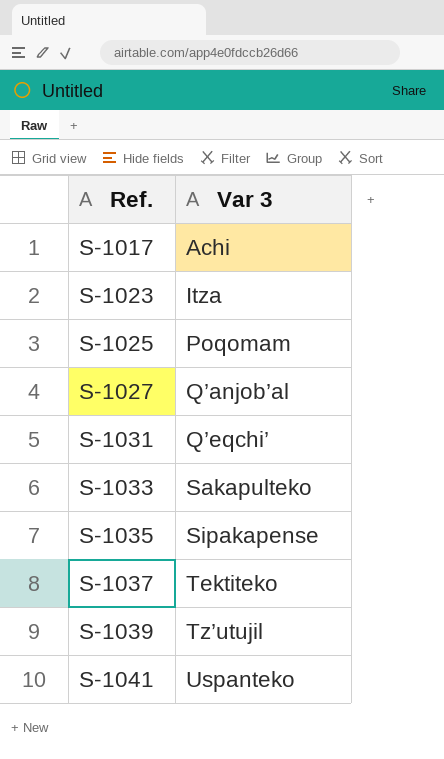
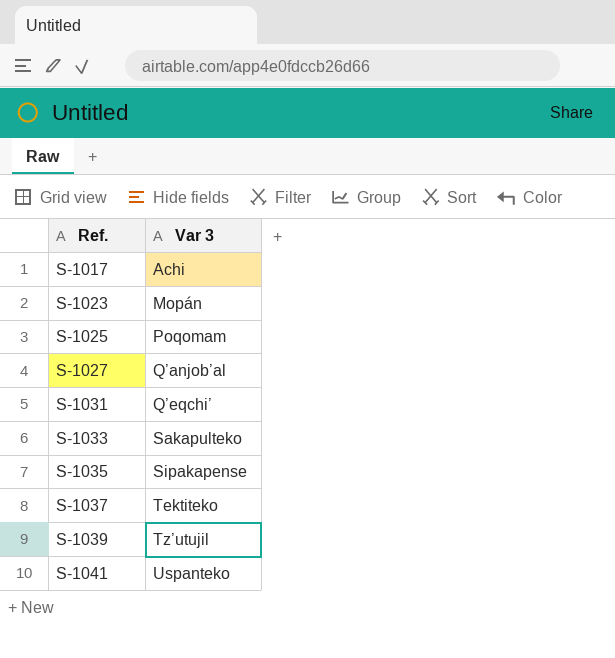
S-1023 | Var 3: Itza -> Mopán

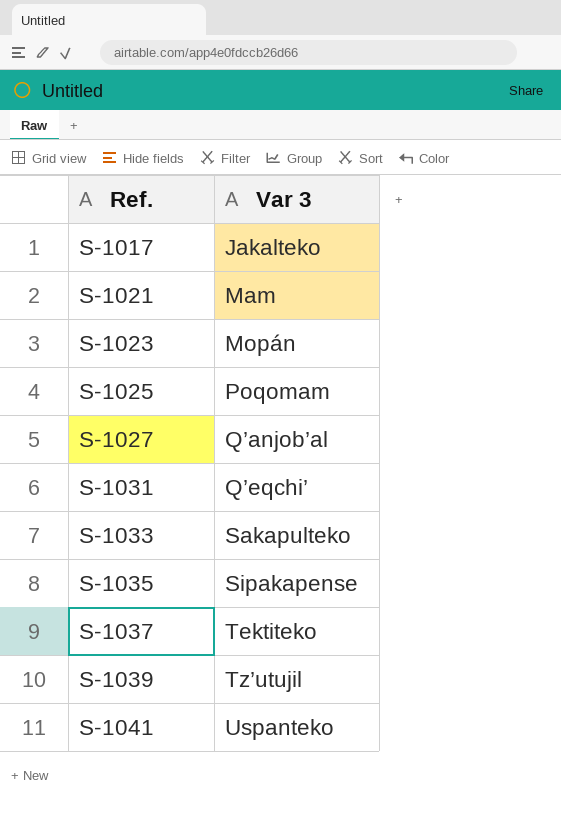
S-1017 | Var 3: Achi -> Jakalteko
row S-1021: none -> Mam

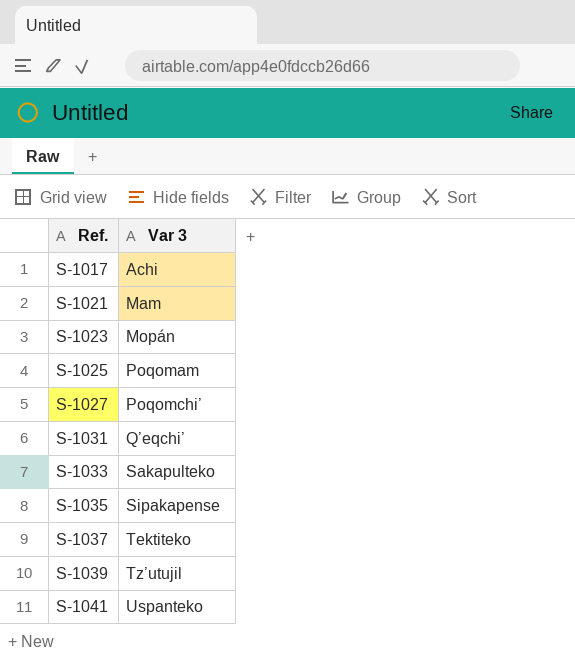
S-1017 | Var 3: Jakalteko -> Achi
S-1027 | Var 3: Q’anjob’al -> Poqomchi’

